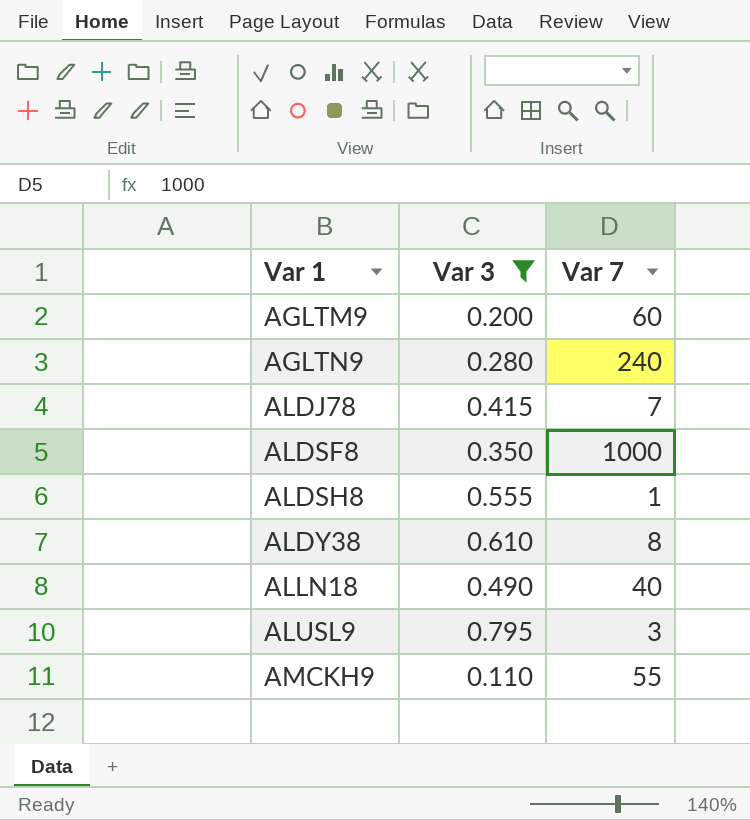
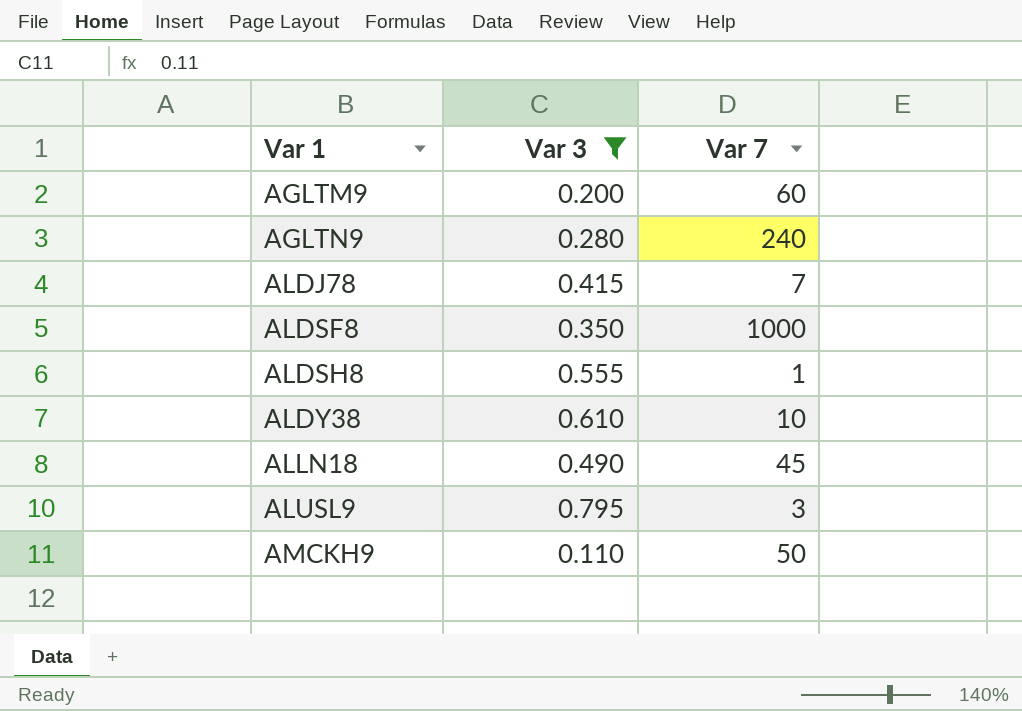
ALDY38 | Var 7: 8 -> 10
ALLN18 | Var 7: 40 -> 45
AMCKH9 | Var 7: 55 -> 50

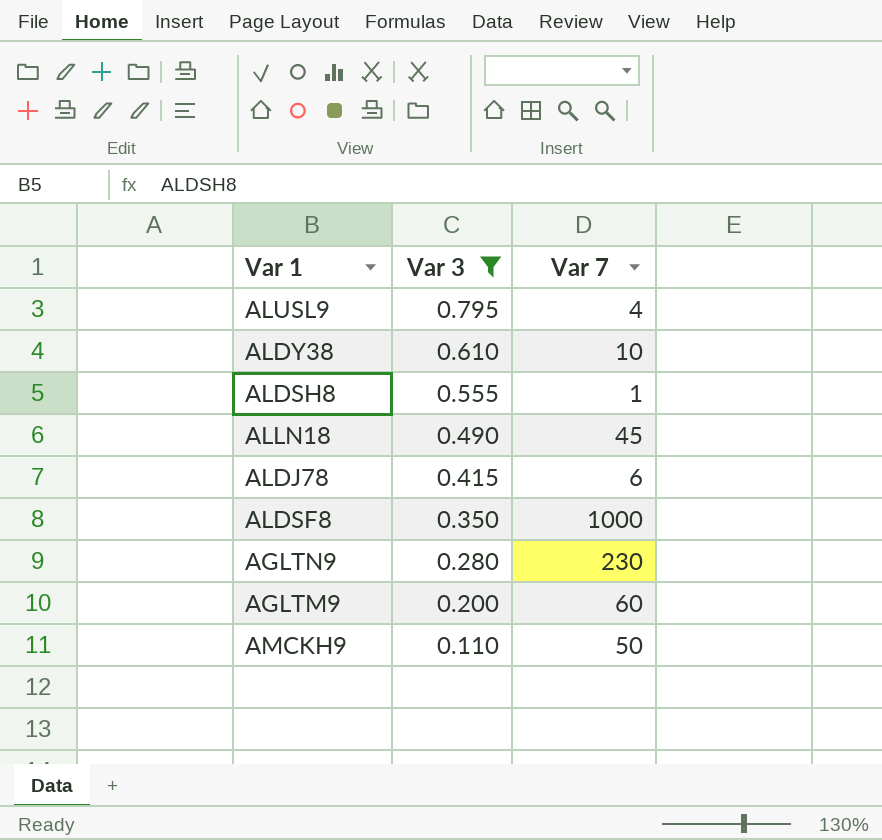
row order: Var 1 ascending -> Var 3 descending
ALUSL9 | Var 7: 3 -> 4
ALDJ78 | Var 7: 7 -> 6
AGLTN9 | Var 7: 240 -> 230

